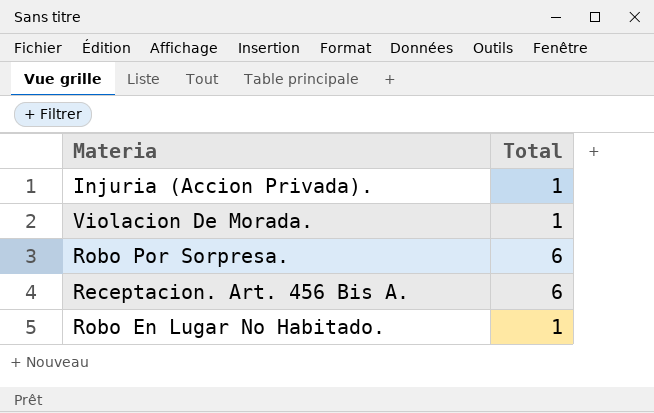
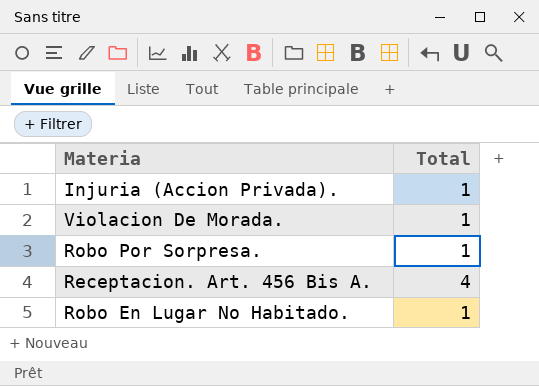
Robo Por Sorpresa. | Total: 6 -> 1
Receptacion. Art. 456 Bis A. | Total: 6 -> 4

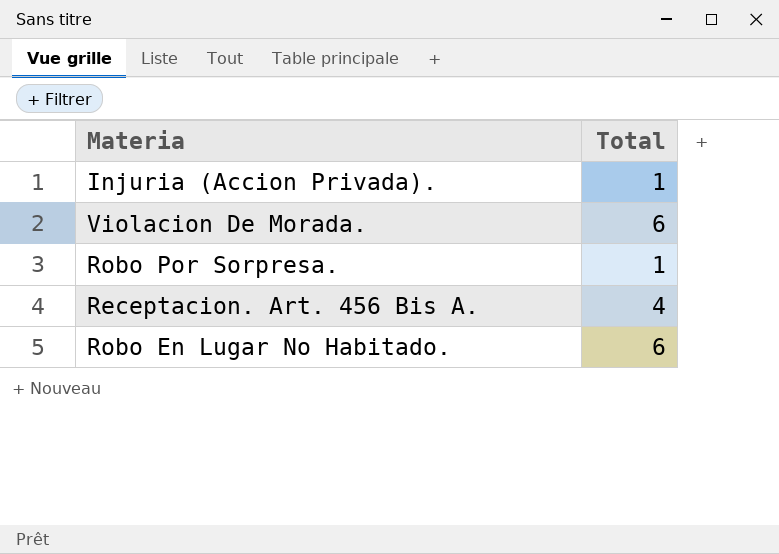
Violacion De Morada. | Total: 1 -> 6
Robo En Lugar No Habitado. | Total: 1 -> 6

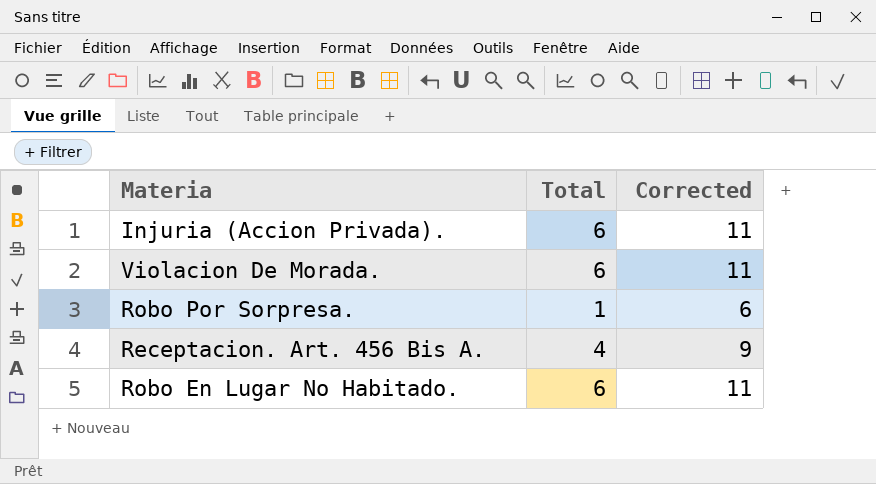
column Corrected | formula: none -> [Total] + 5
Injuria (Accion Privada). | Total: 1 -> 6

